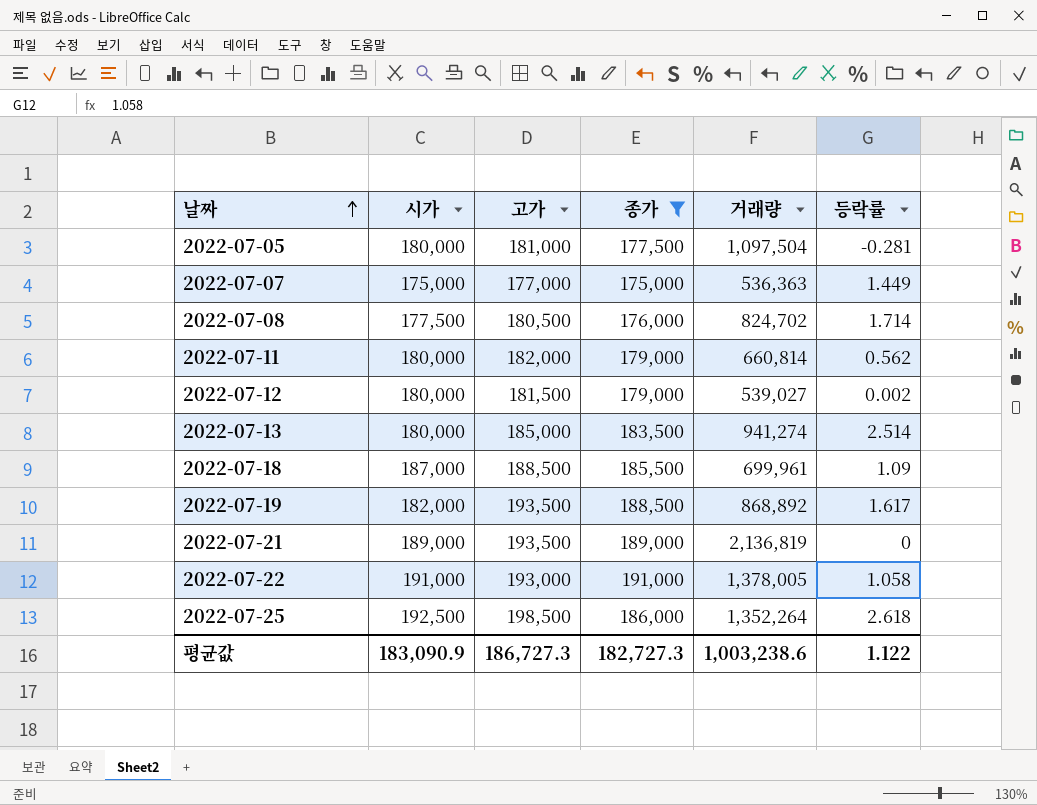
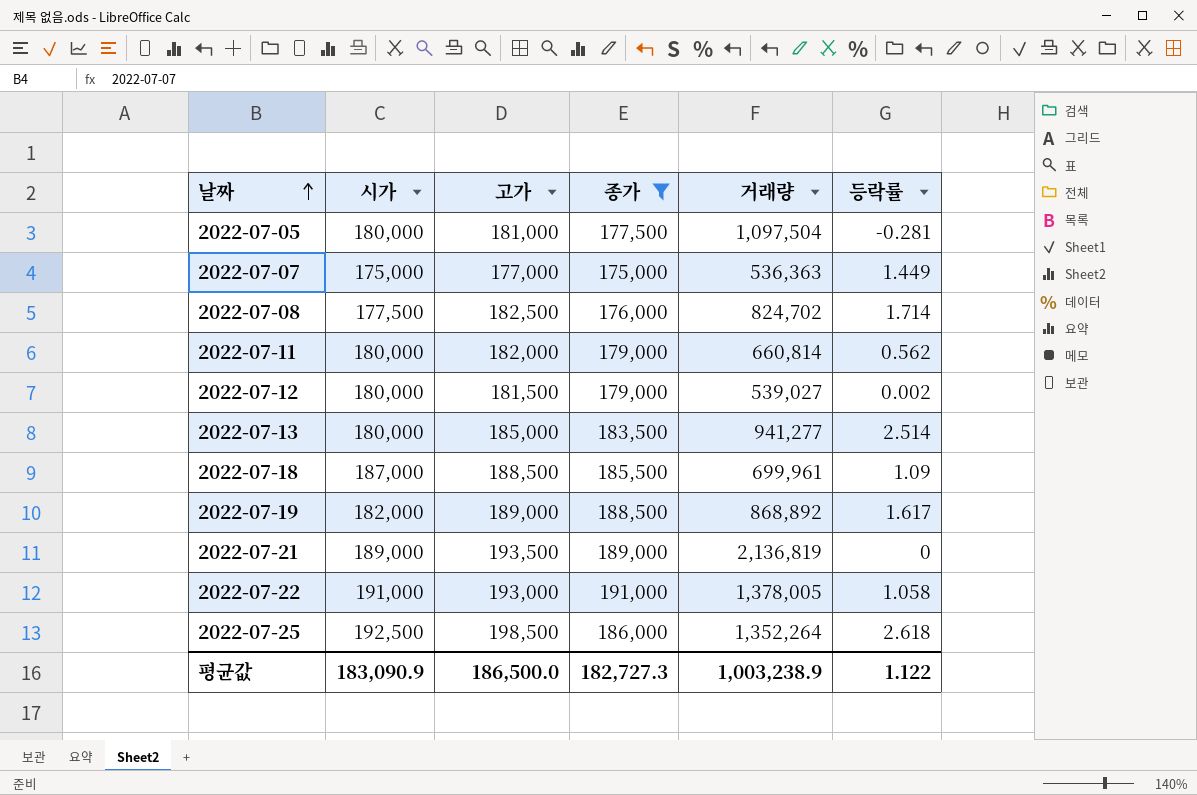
2022-07-08 | 고가: 180,500 -> 182,500
2022-07-13 | 거래량: 941,274 -> 941,277
2022-07-19 | 고가: 193,500 -> 189,000
평균값 | 고가: 186,727.3 -> 186,500.0
평균값 | 거래량: 1,003,238.6 -> 1,003,238.9

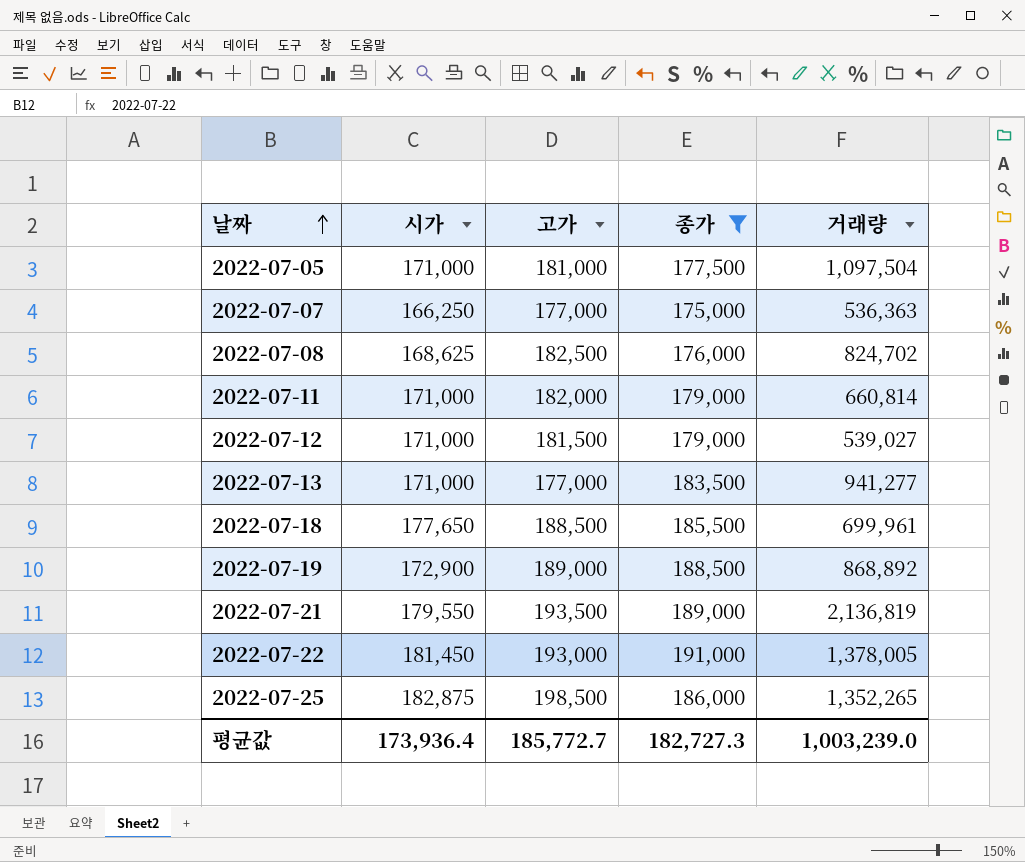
column 등락률 | position: 6 -> none
2022-07-05 | 시가: 180,000 -> 171,000
2022-07-07 | 시가: 175,000 -> 166,250
2022-07-08 | 시가: 177,500 -> 168,625
2022-07-11 | 시가: 180,000 -> 171,000
2022-07-12 | 시가: 180,000 -> 171,000
2022-07-13 | 시가: 180,000 -> 171,000
2022-07-13 | 고가: 185,000 -> 177,000
2022-07-18 | 시가: 187,000 -> 177,650
2022-07-19 | 시가: 182,000 -> 172,900
2022-07-21 | 시가: 189,000 -> 179,550
2022-07-22 | 시가: 191,000 -> 181,450
2022-07-25 | 시가: 192,500 -> 182,875
2022-07-25 | 거래량: 1,352,264 -> 1,352,265
평균값 | 시가: 183,090.9 -> 173,936.4
평균값 | 고가: 186,500.0 -> 185,772.7
평균값 | 거래량: 1,003,238.9 -> 1,003,239.0

